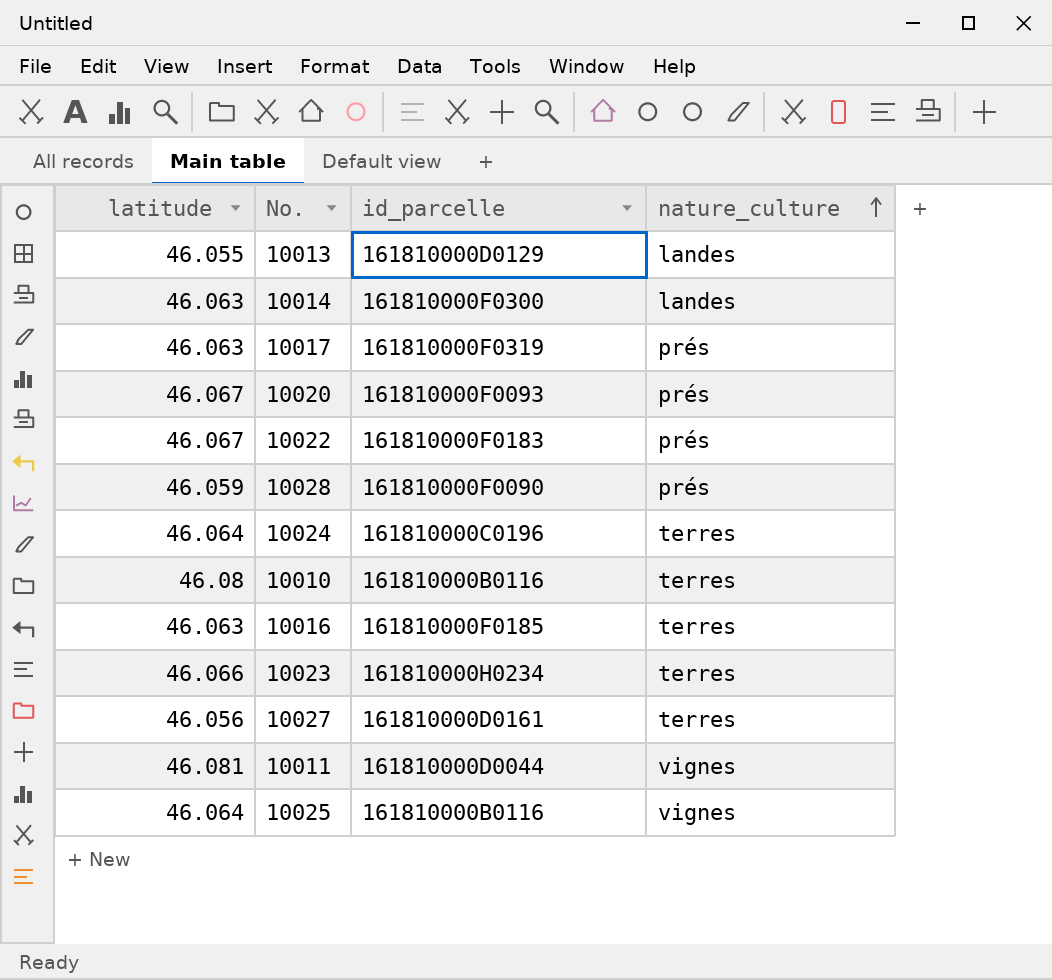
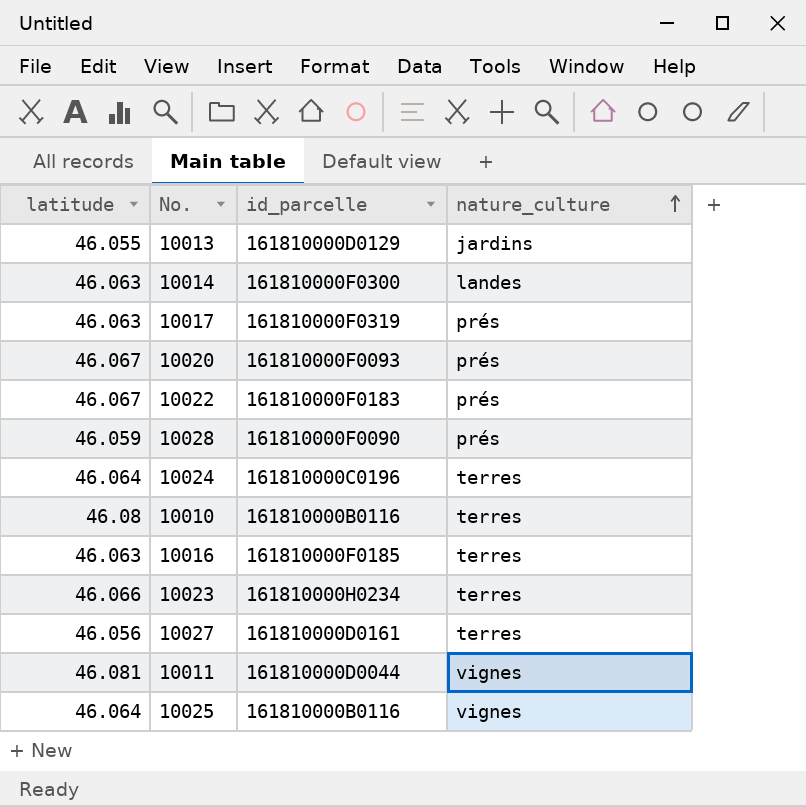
10013 | nature_culture: landes -> jardins

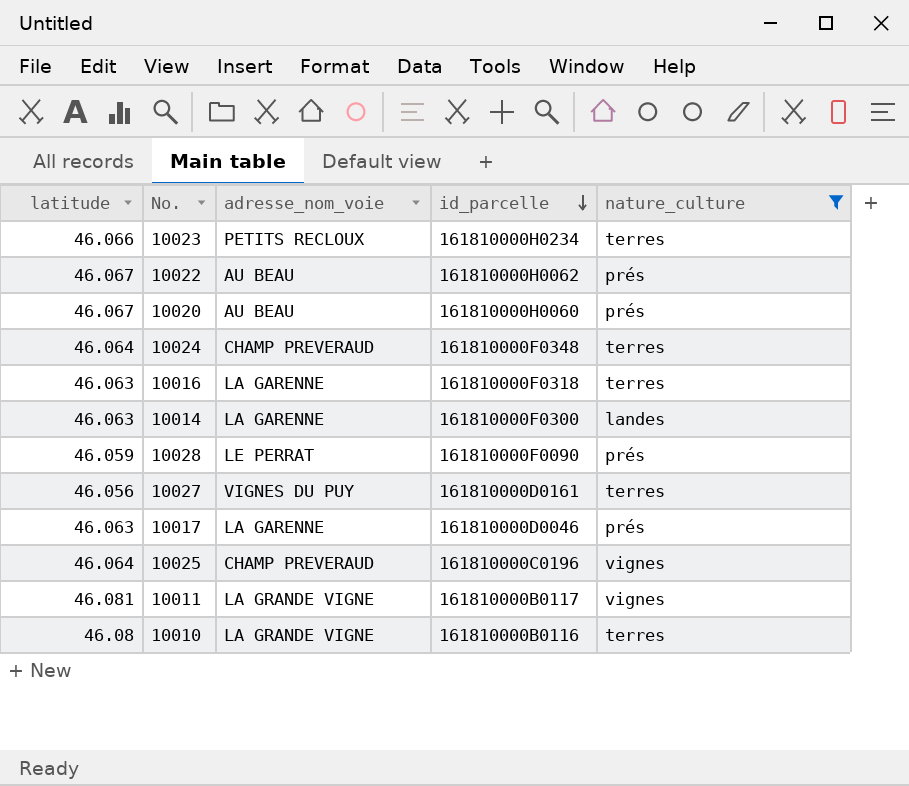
filter: none -> nature_culture != jardins
row order: nature_culture ascending -> id_parcelle descending
column adresse_nom_voie | position: none -> 3
10022 | id_parcelle: 161810000F0183 -> 161810000H0062
10020 | id_parcelle: 161810000F0093 -> 161810000H0060
10024 | id_parcelle: 161810000C0196 -> 161810000F0348
10016 | id_parcelle: 161810000F0185 -> 161810000F0318
10017 | id_parcelle: 161810000F0319 -> 161810000D0046
10025 | id_parcelle: 161810000B0116 -> 161810000C0196
10011 | id_parcelle: 161810000D0044 -> 161810000B0117

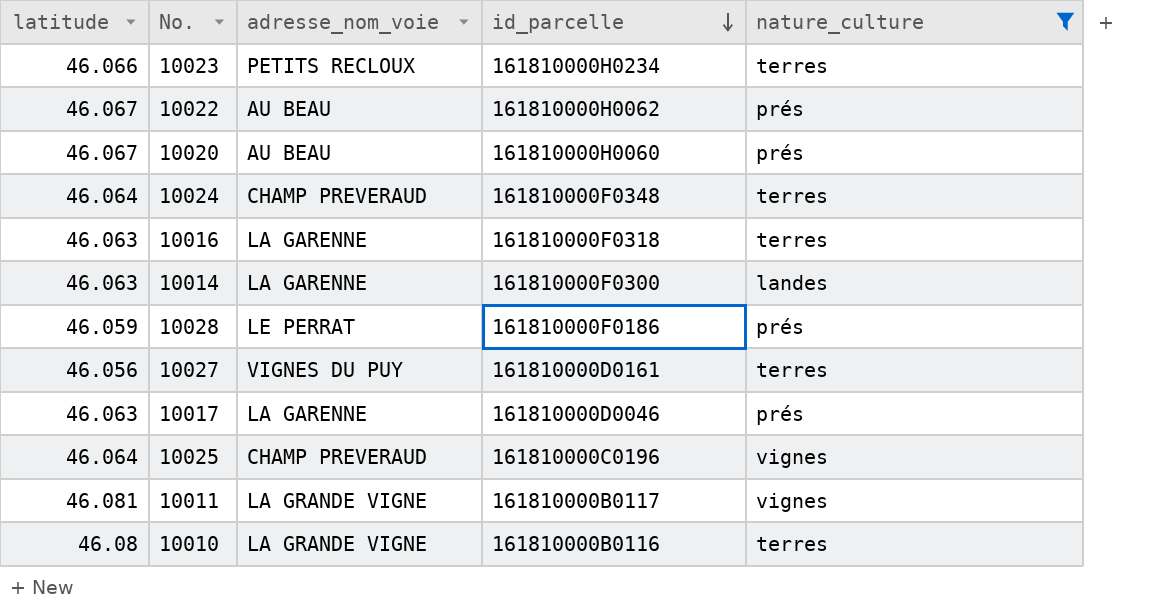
10028 | id_parcelle: 161810000F0090 -> 161810000F0186

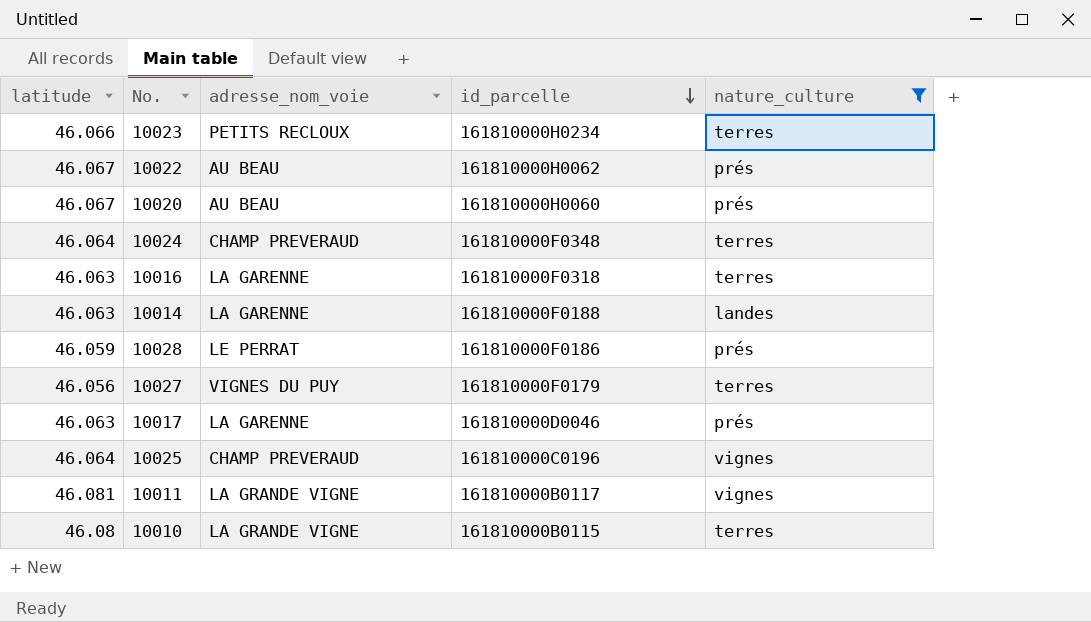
10014 | id_parcelle: 161810000F0300 -> 161810000F0188
10027 | id_parcelle: 161810000D0161 -> 161810000F0179
10010 | id_parcelle: 161810000B0116 -> 161810000B0115

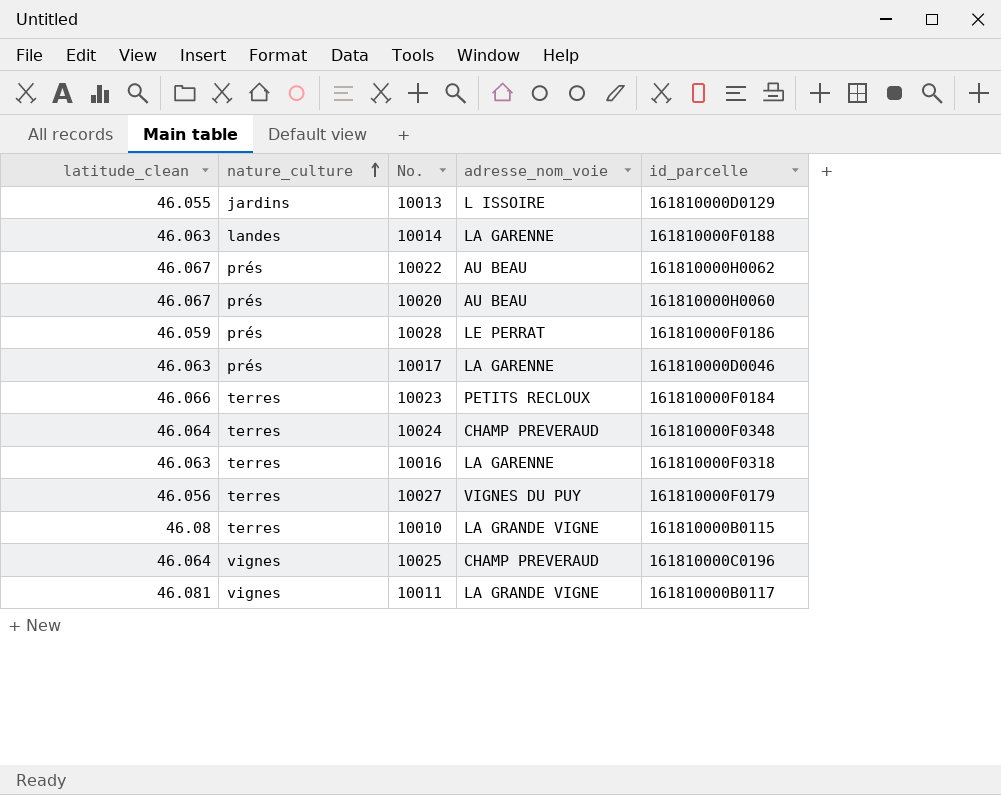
filter: nature_culture != jardins -> none
row order: id_parcelle descending -> nature_culture ascending
column name: latitude -> latitude_clean
column nature_culture | position: 5 -> 2
10023 | id_parcelle: 161810000H0234 -> 161810000F0184

